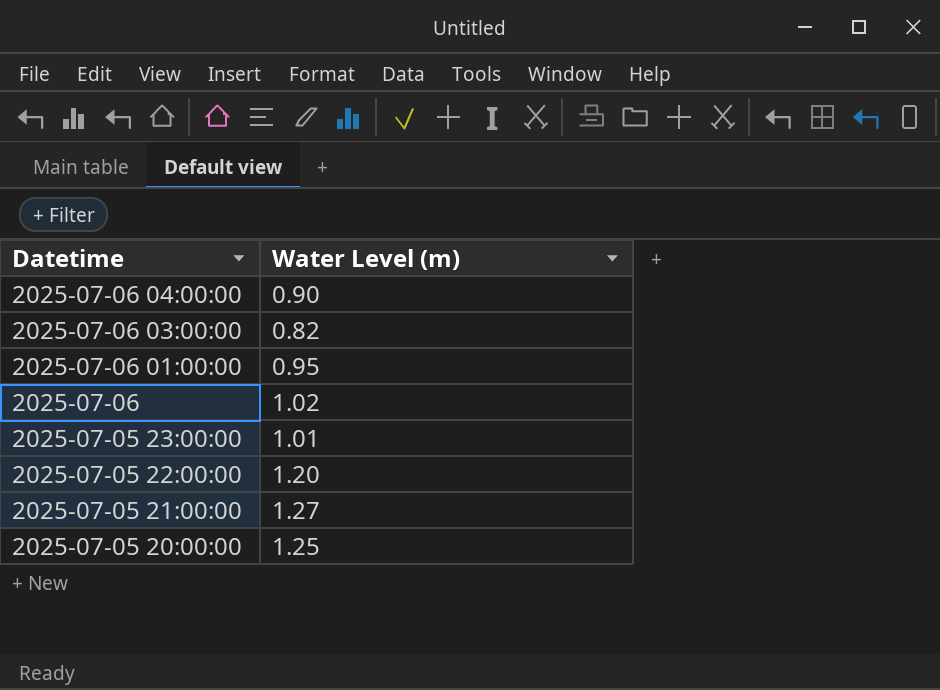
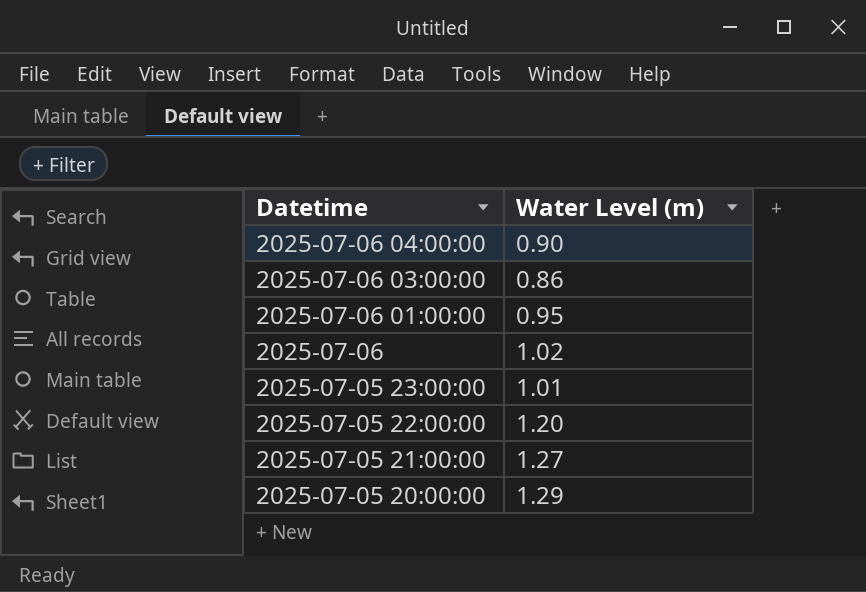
2025-07-06 03:00:00 | Water Level (m): 0.82 -> 0.86
2025-07-05 20:00:00 | Water Level (m): 1.25 -> 1.29

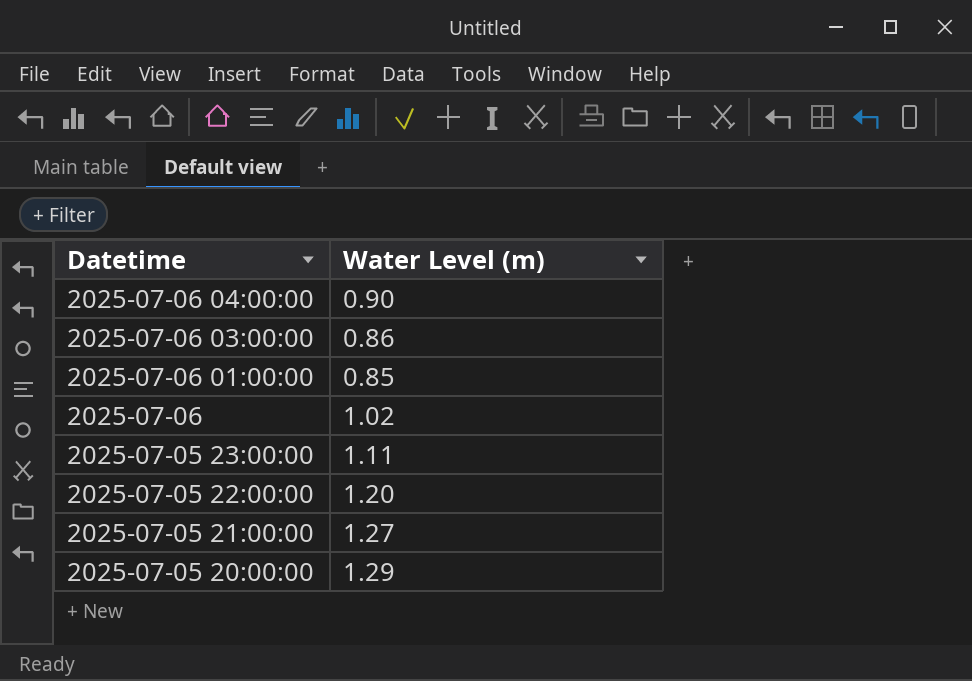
2025-07-06 01:00:00 | Water Level (m): 0.95 -> 0.85
2025-07-05 23:00:00 | Water Level (m): 1.01 -> 1.11

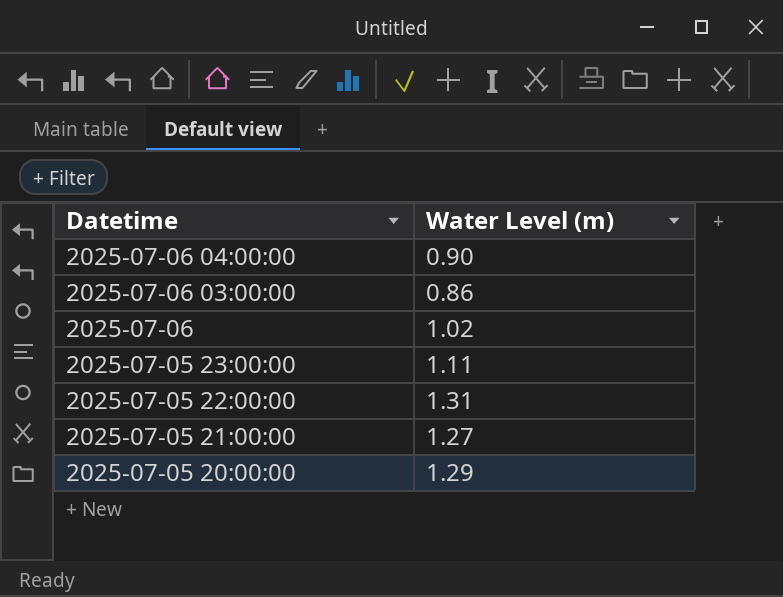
row 2025-07-06 01:00:00: 0.85 -> none
2025-07-05 22:00:00 | Water Level (m): 1.20 -> 1.31

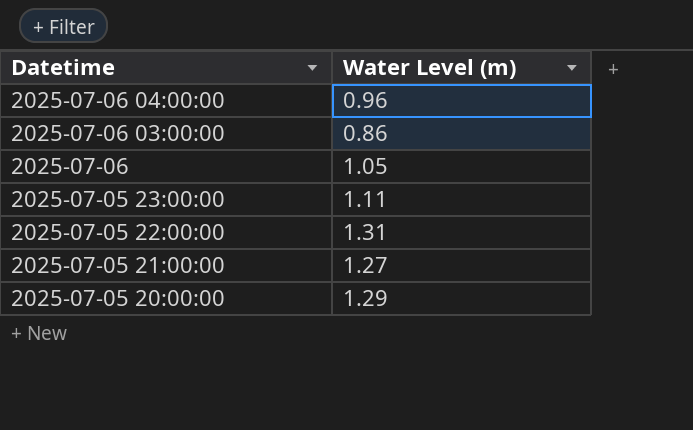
2025-07-06 04:00:00 | Water Level (m): 0.90 -> 0.96
2025-07-06 | Water Level (m): 1.02 -> 1.05

